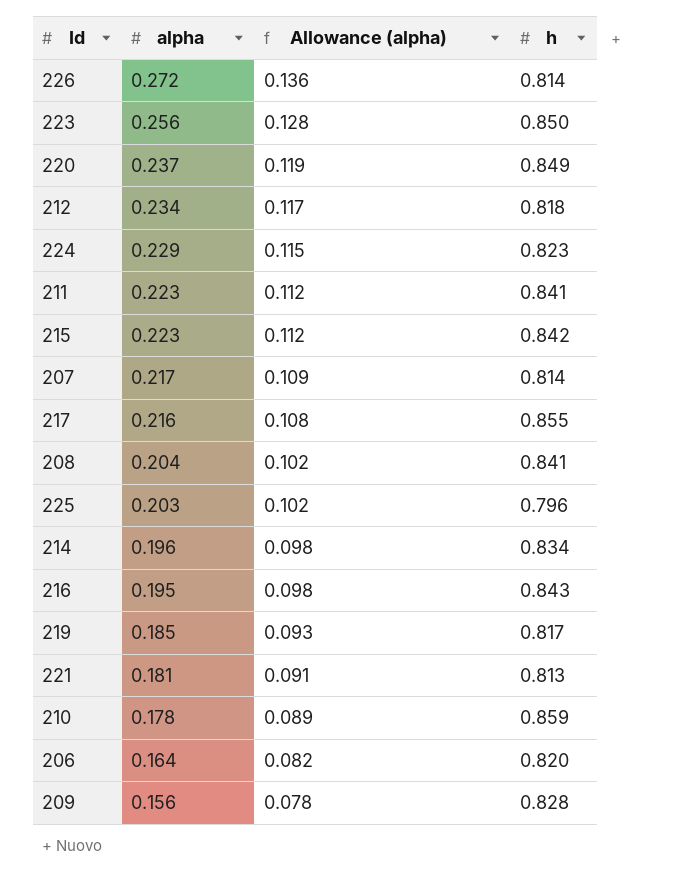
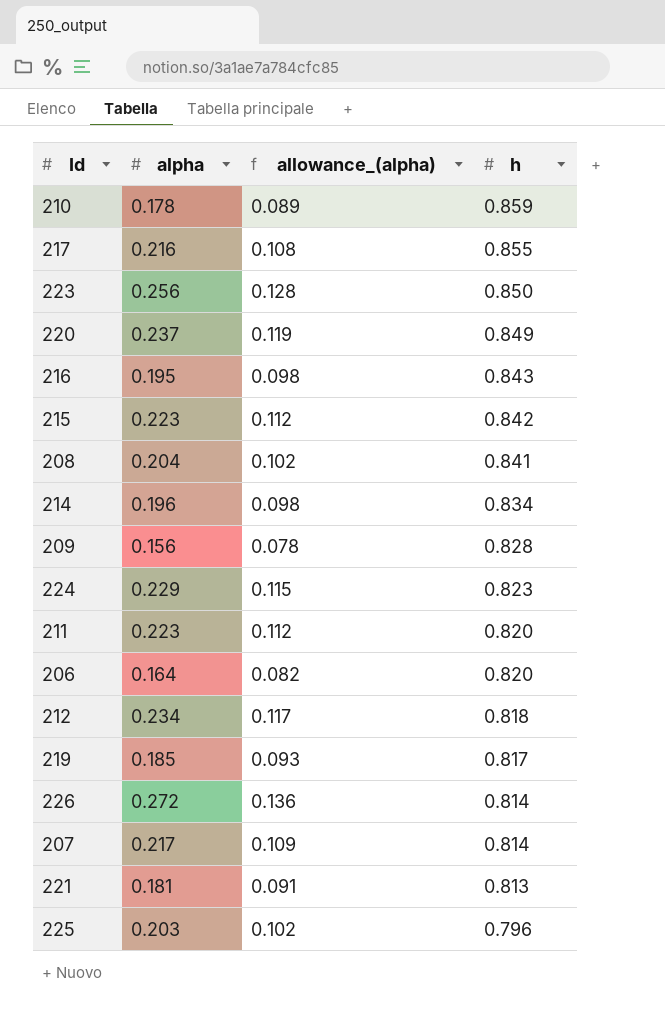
row order: alpha descending -> h descending
column name: Allowance (alpha) -> allowance_(alpha)
211 | h: 0.841 -> 0.820

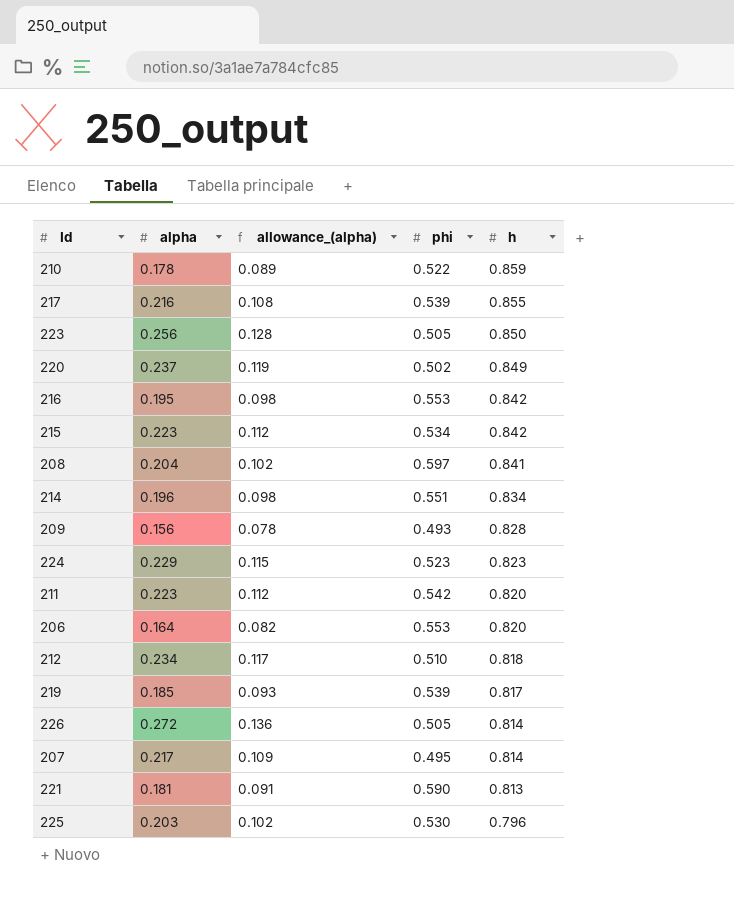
column phi | position: none -> 4
216 | h: 0.843 -> 0.842

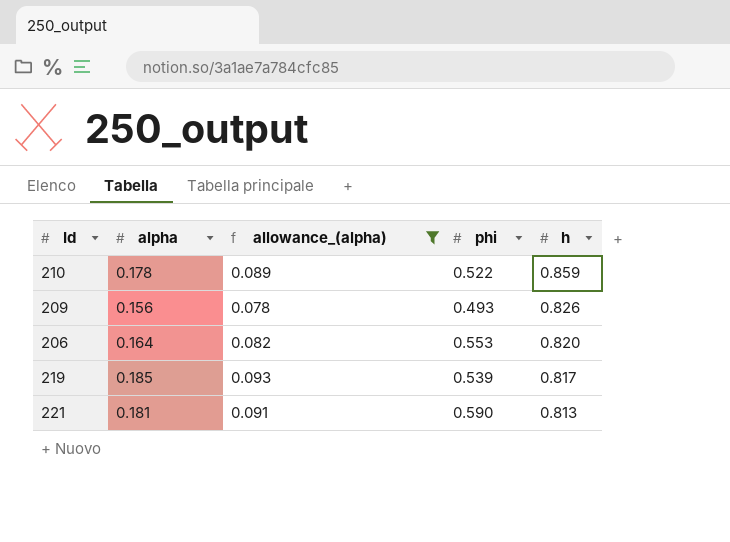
filter: none -> allowance_(alpha) <= 0.093
209 | h: 0.828 -> 0.826

